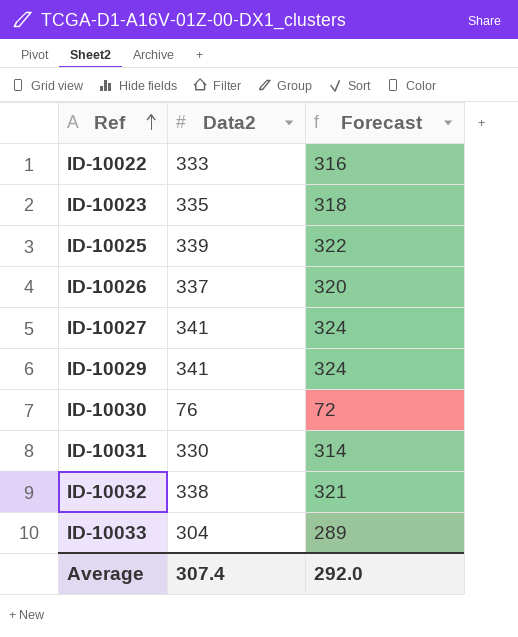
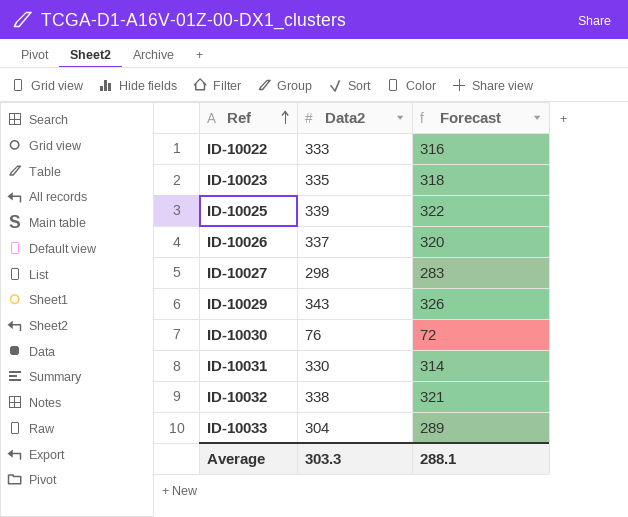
ID-10027 | Data2: 341 -> 298
ID-10027 | Forecast: 324 -> 283
ID-10029 | Data2: 341 -> 343
ID-10029 | Forecast: 324 -> 326
Average | Data2: 307.4 -> 303.3
Average | Forecast: 292.0 -> 288.1

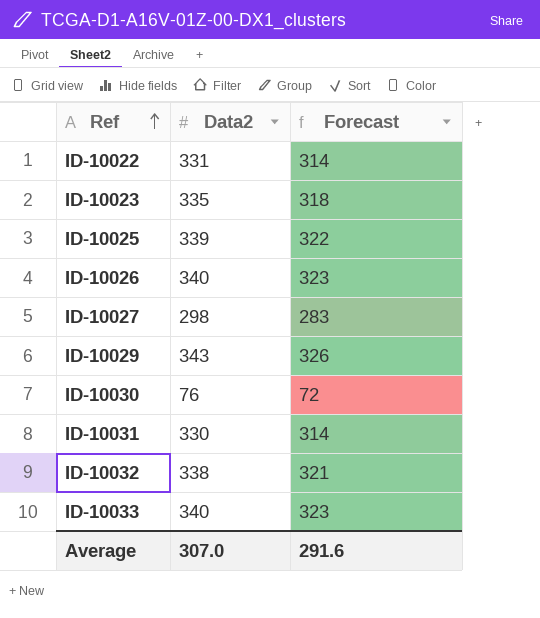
ID-10022 | Data2: 333 -> 331
ID-10022 | Forecast: 316 -> 314
ID-10026 | Data2: 337 -> 340
ID-10026 | Forecast: 320 -> 323
ID-10033 | Data2: 304 -> 340
ID-10033 | Forecast: 289 -> 323
Average | Data2: 303.3 -> 307.0
Average | Forecast: 288.1 -> 291.6

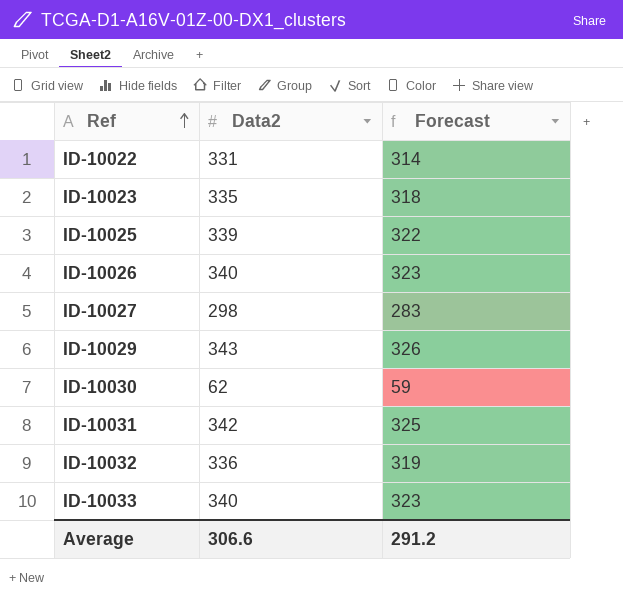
ID-10030 | Data2: 76 -> 62
ID-10030 | Forecast: 72 -> 59
ID-10031 | Data2: 330 -> 342
ID-10031 | Forecast: 314 -> 325
ID-10032 | Data2: 338 -> 336
ID-10032 | Forecast: 321 -> 319
Average | Data2: 307.0 -> 306.6
Average | Forecast: 291.6 -> 291.2

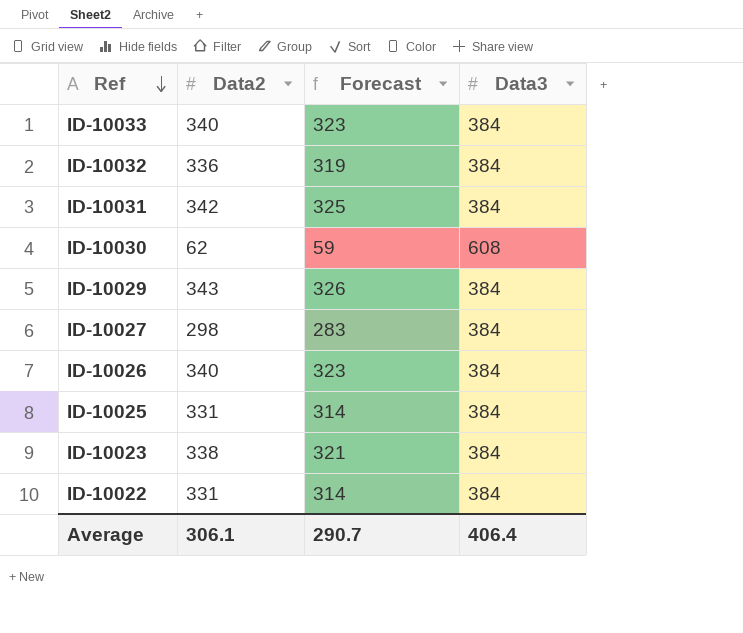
row order: Ref ascending -> Ref descending
column Data3 | position: none -> 4
ID-10025 | Data2: 339 -> 331
ID-10025 | Forecast: 322 -> 314
ID-10023 | Data2: 335 -> 338
ID-10023 | Forecast: 318 -> 321
Average | Data2: 306.6 -> 306.1
Average | Forecast: 291.2 -> 290.7

